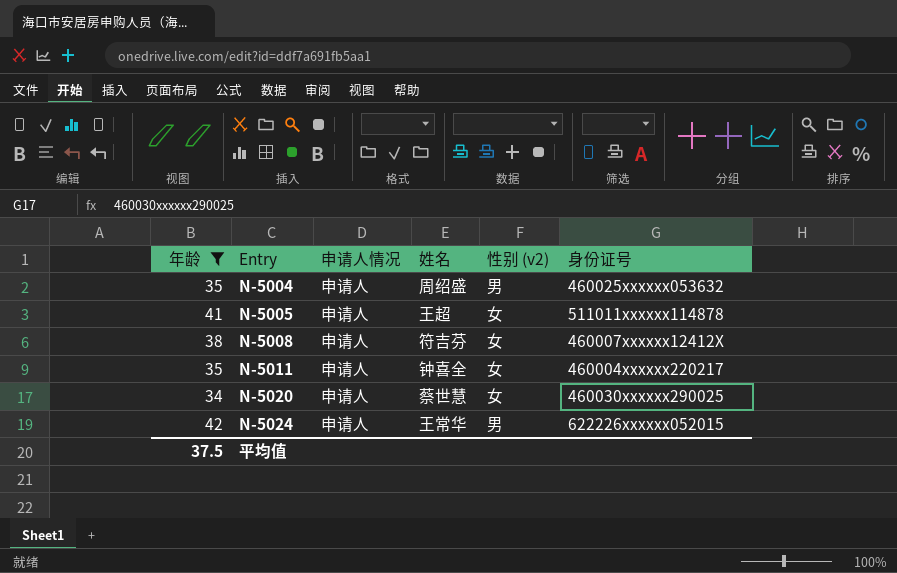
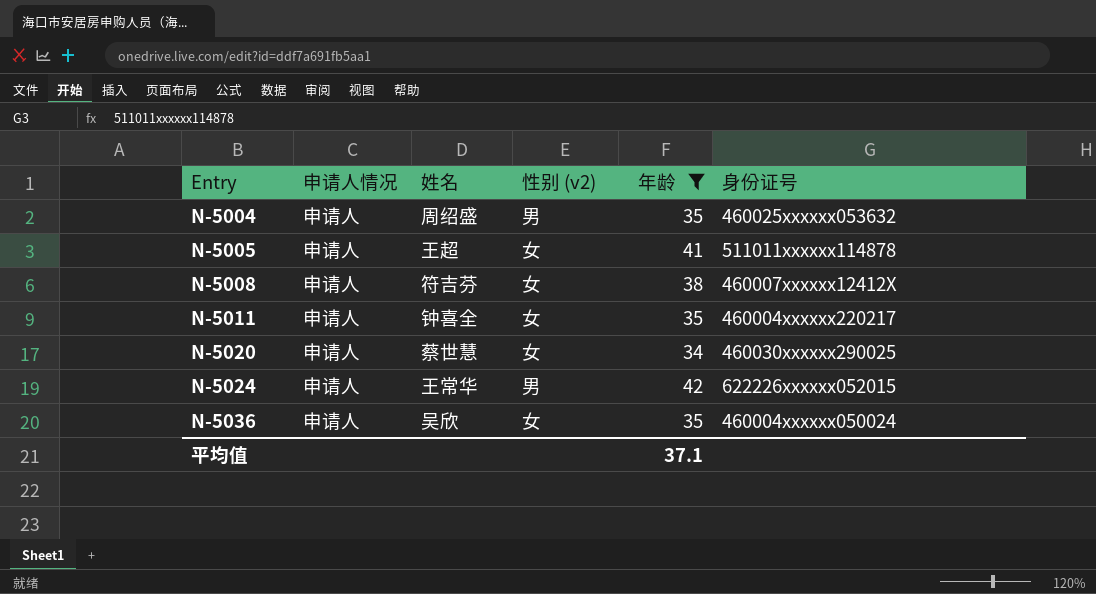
column 年龄 | position: 1 -> 5
row N-5036: none -> 申请人 | 吴欣 | 女 | 35 | 460004xxxxxx050024
平均值 | 年龄: 37.5 -> 37.1

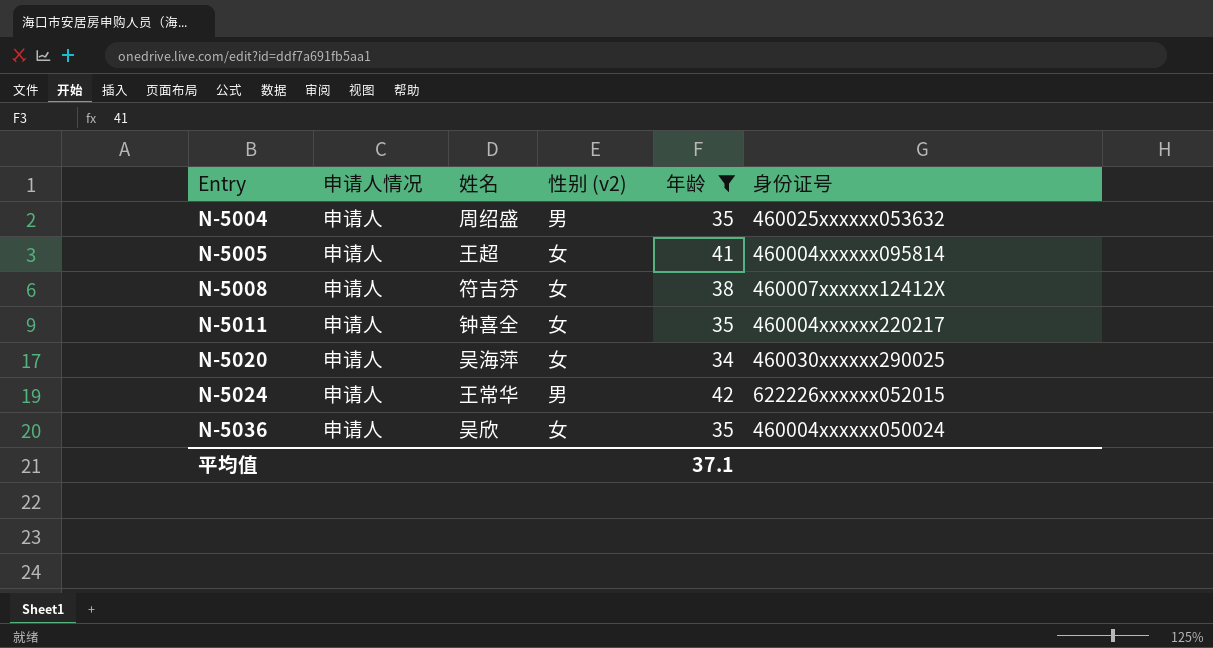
N-5005 | 身份证号: 511011xxxxxx114878 -> 460004xxxxxx095814
N-5020 | 姓名: 蔡世慧 -> 吴海萍

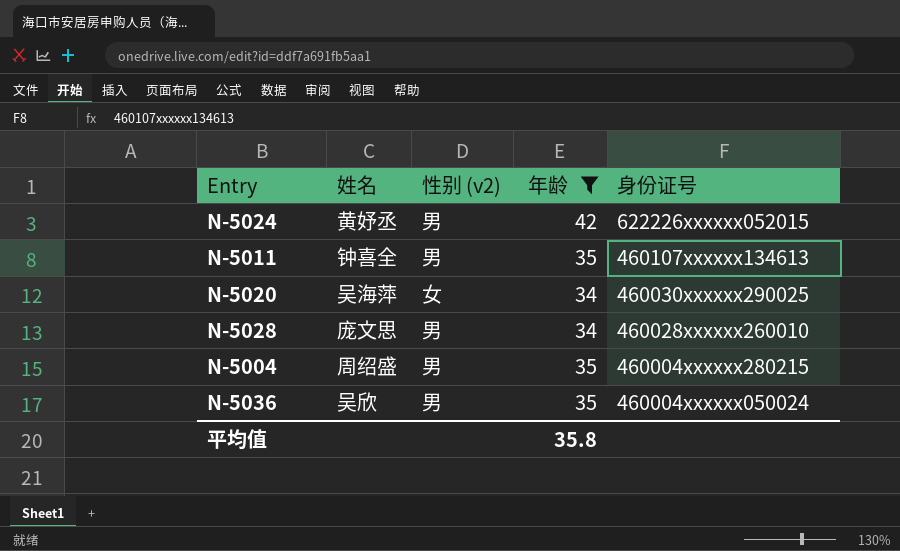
row order: Entry ascending -> 身份证号 descending
column 申请人情况 | position: 2 -> none
row N-5005: 申请人 | 王超 | 女 | 41 | 460004xxxxxx095814 -> none
row N-5008: 申请人 | 符吉芬 | 女 | 38 | 460007xxxxxx12412X -> none
N-5024 | 姓名: 王常华 -> 黄妤丞
N-5011 | 性别 (v2): 女 -> 男
N-5011 | 身份证号: 460004xxxxxx220217 -> 460107xxxxxx134613
row N-5028: none -> 庞文思 | 男 | 34 | 460028xxxxxx260010
N-5004 | 身份证号: 460025xxxxxx053632 -> 460004xxxxxx280215
N-5036 | 性别 (v2): 女 -> 男
平均值 | 年龄: 37.1 -> 35.8

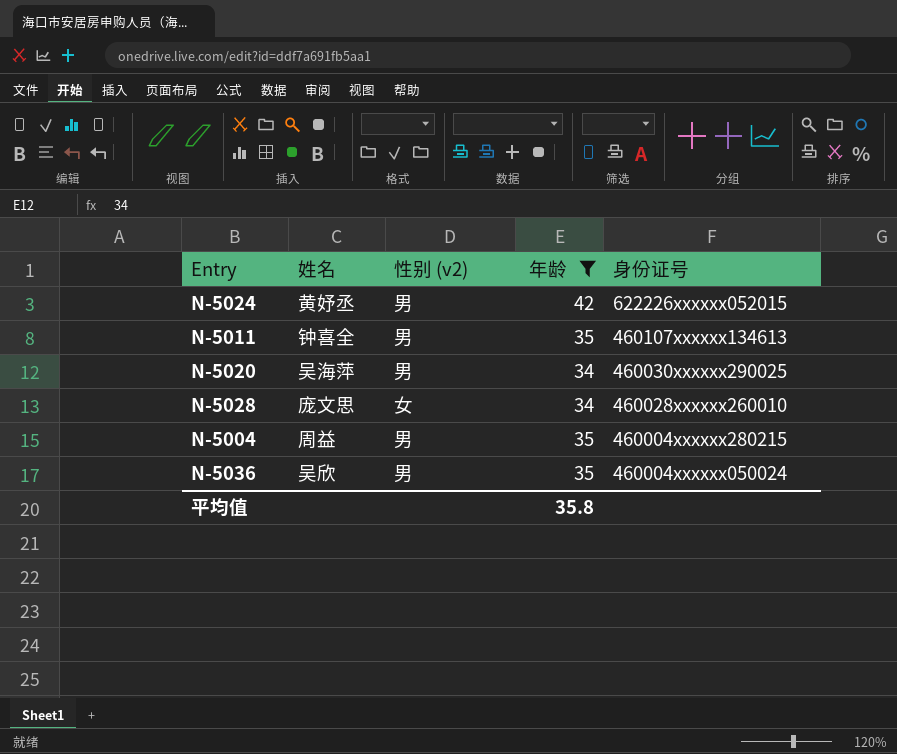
N-5020 | 性别 (v2): 女 -> 男
N-5028 | 性别 (v2): 男 -> 女
N-5004 | 姓名: 周绍盛 -> 周益

